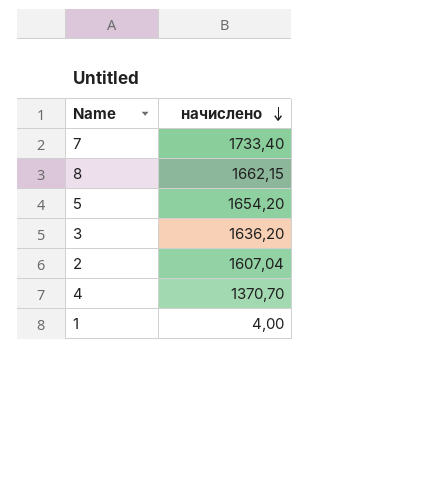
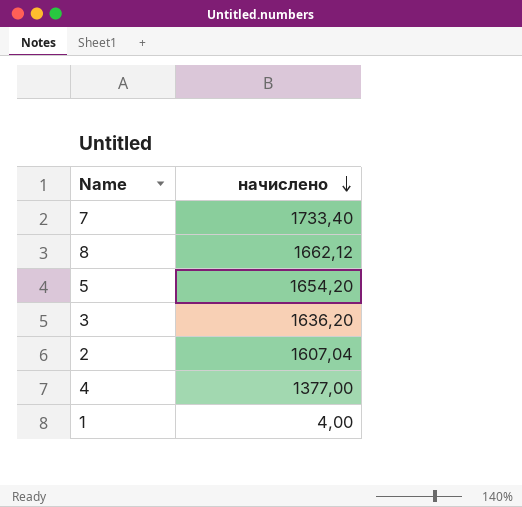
8 | начислено: 1662,15 -> 1662,12
4 | начислено: 1370,70 -> 1377,00

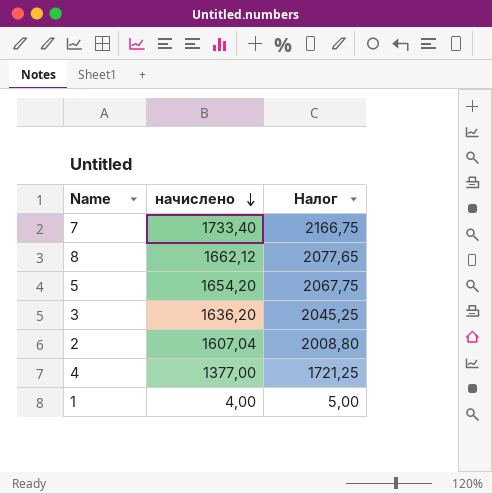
column Налог | formula: none -> [начислено] * 1,25

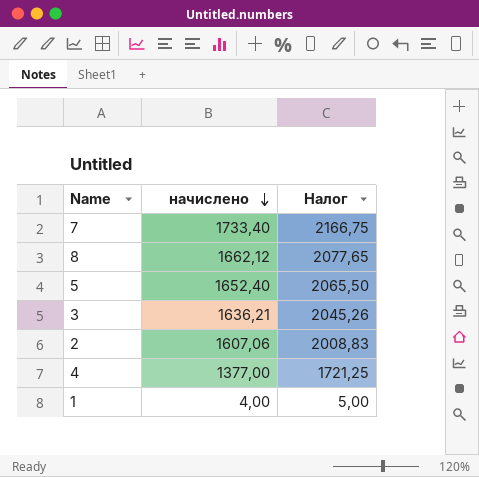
5 | начислено: 1654,20 -> 1652,40
5 | Налог: 2067,75 -> 2065,50
3 | начислено: 1636,20 -> 1636,21
3 | Налог: 2045,25 -> 2045,26
2 | начислено: 1607,04 -> 1607,06
2 | Налог: 2008,80 -> 2008,83

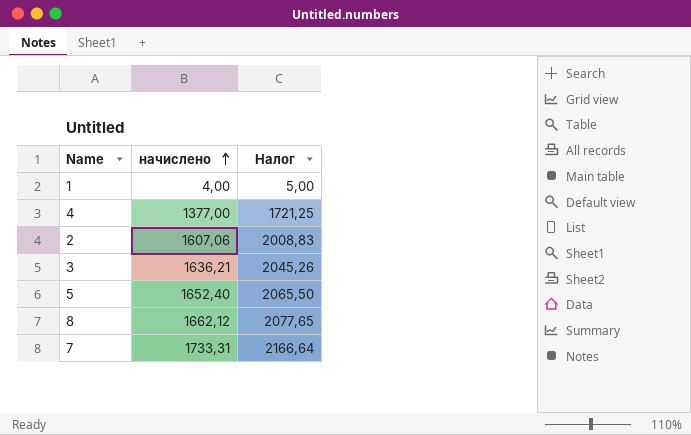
row order: начислено descending -> начислено ascending
7 | начислено: 1733,40 -> 1733,31
7 | Налог: 2166,75 -> 2166,64

